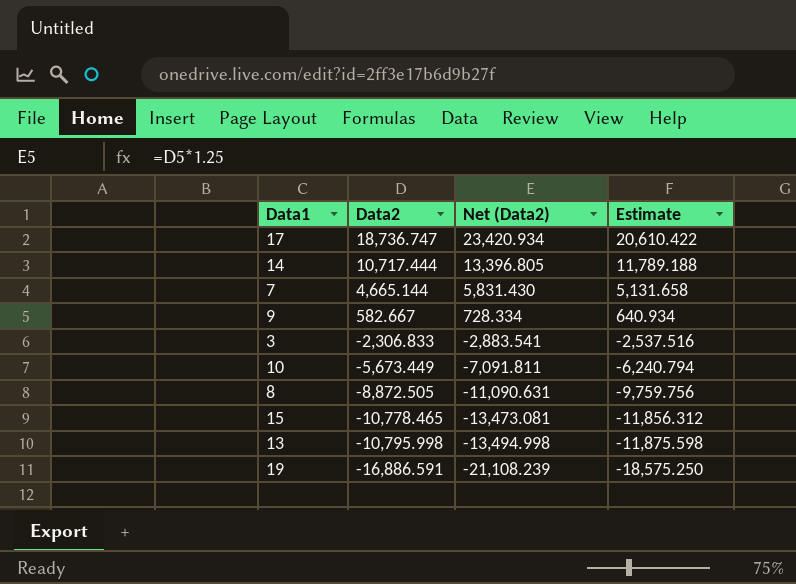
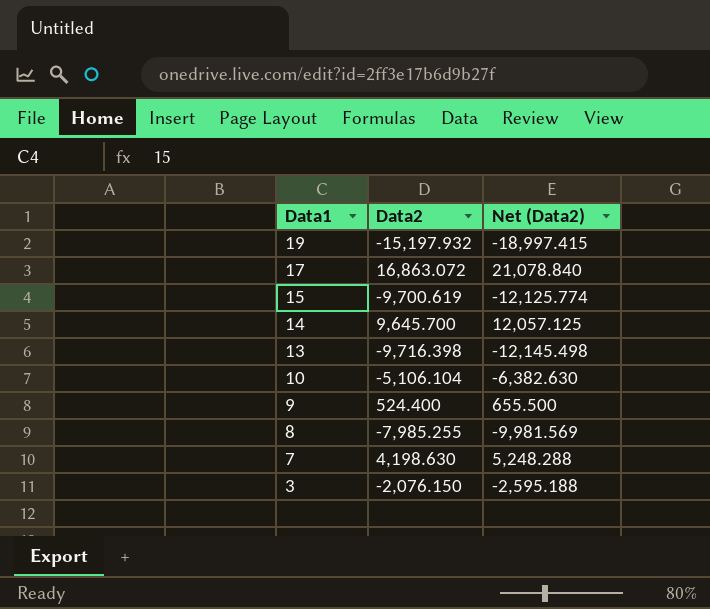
row order: Data2 descending -> Data1 descending
column Estimate | formula: [Data2] * 1.1 -> none
19 | Data2: -16,886.591 -> -15,197.932
19 | Net (Data2): -21,108.239 -> -18,997.415
17 | Data2: 18,736.747 -> 16,863.072
17 | Net (Data2): 23,420.934 -> 21,078.840
15 | Data2: -10,778.465 -> -9,700.619
15 | Net (Data2): -13,473.081 -> -12,125.774
14 | Data2: 10,717.444 -> 9,645.700
14 | Net (Data2): 13,396.805 -> 12,057.125
13 | Data2: -10,795.998 -> -9,716.398
13 | Net (Data2): -13,494.998 -> -12,145.498
10 | Data2: -5,673.449 -> -5,106.104
10 | Net (Data2): -7,091.811 -> -6,382.630
9 | Data2: 582.667 -> 524.400
9 | Net (Data2): 728.334 -> 655.500
8 | Data2: -8,872.505 -> -7,985.255
8 | Net (Data2): -11,090.631 -> -9,981.569
7 | Data2: 4,665.144 -> 4,198.630
7 | Net (Data2): 5,831.430 -> 5,248.288
3 | Data2: -2,306.833 -> -2,076.150
3 | Net (Data2): -2,883.541 -> -2,595.188

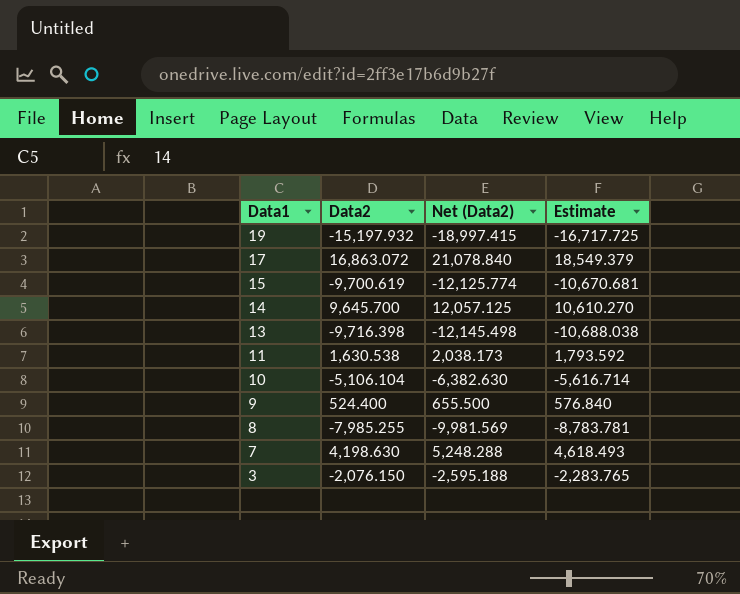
column Estimate | formula: none -> [Data2] * 1.1
row 11: none -> 1,630.538 | 2,038.173 | 1,793.592

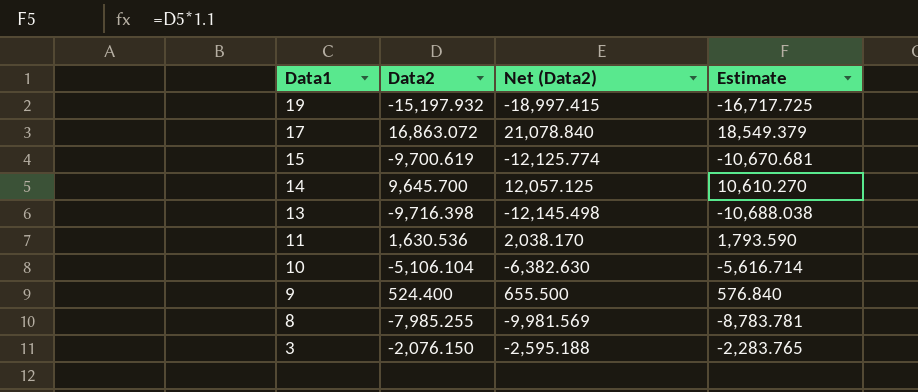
row 7: 4,198.630 | 5,248.288 | 4,618.493 -> none
11 | Data2: 1,630.538 -> 1,630.536
11 | Net (Data2): 2,038.173 -> 2,038.170
11 | Estimate: 1,793.592 -> 1,793.590

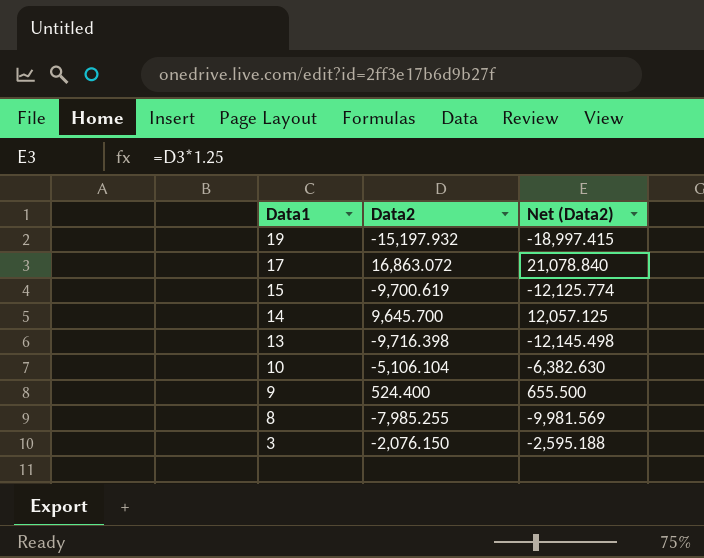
column Estimate | formula: [Data2] * 1.1 -> none
row 11: 1,630.536 | 2,038.170 | 1,793.590 -> none

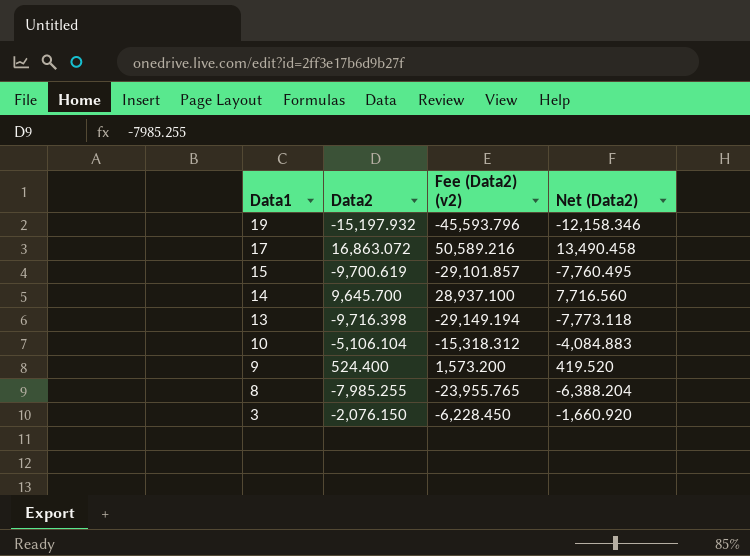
column Fee (Data2) (v2) | formula: none -> [Data2] * 3
column Net (Data2) | formula: [Data2] * 1.25 -> [Data2] * 0.8

